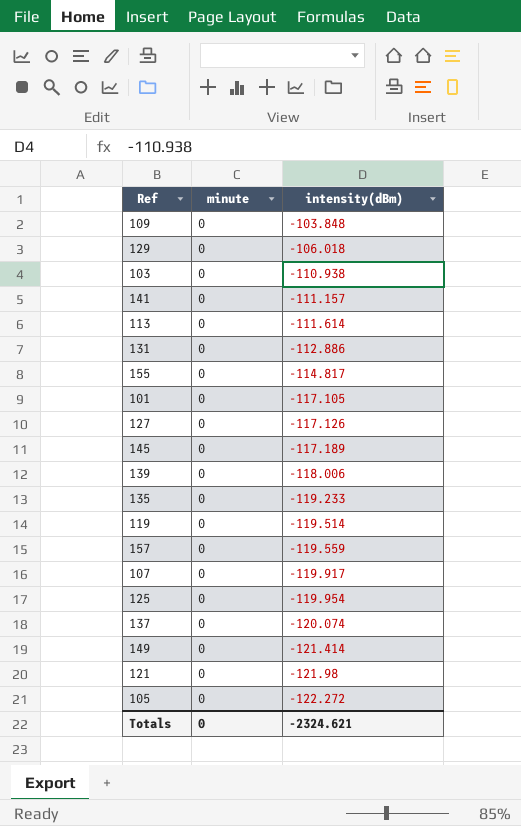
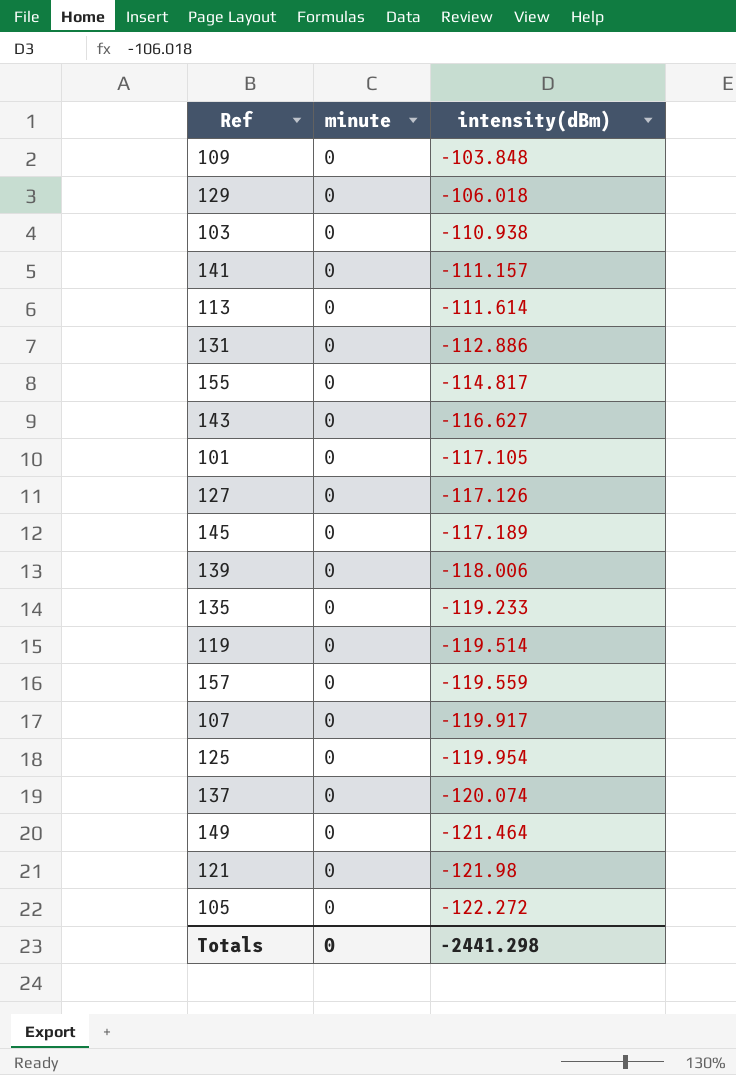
row 143: none -> 0 | -116.627
149 | intensity(dBm): -121.414 -> -121.464
Totals | intensity(dBm): -2324.621 -> -2441.298

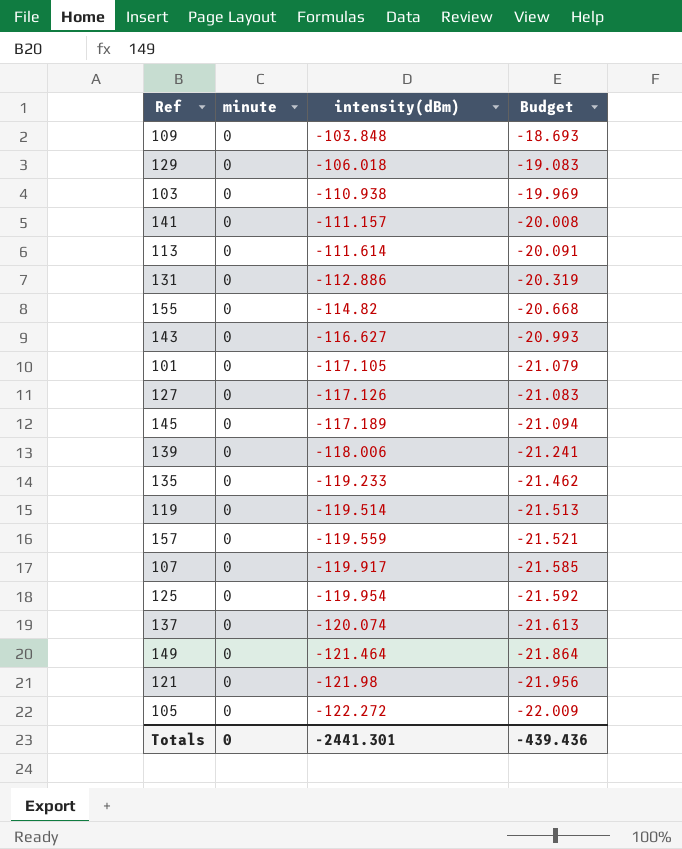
column Budget | formula: none -> [intensity(dBm)] * 0.18
155 | intensity(dBm): -114.817 -> -114.82
Totals | intensity(dBm): -2441.298 -> -2441.301

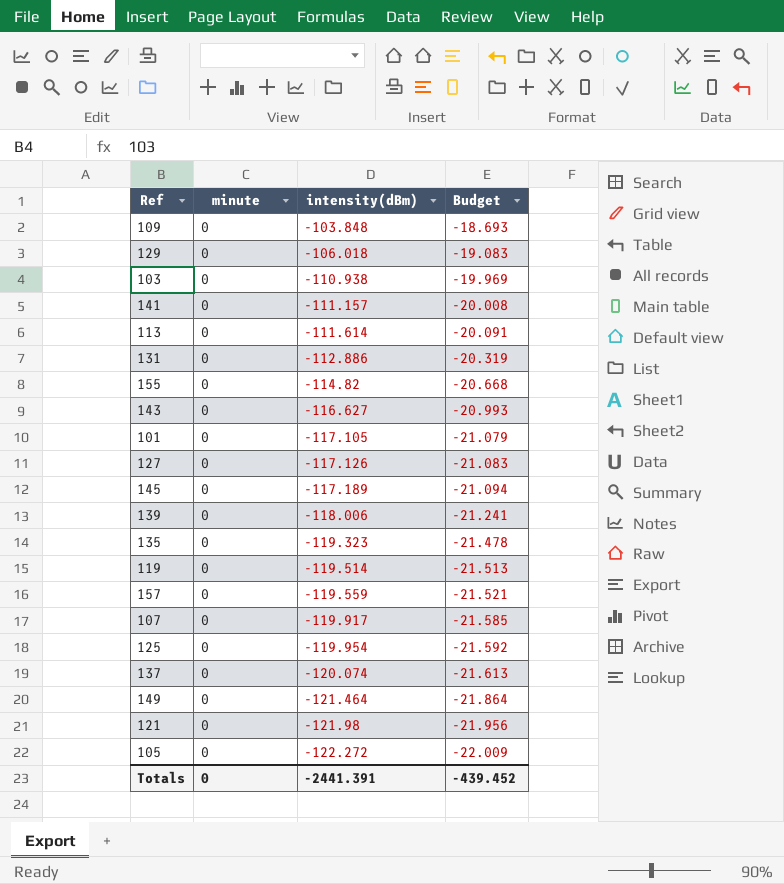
135 | intensity(dBm): -119.233 -> -119.323
135 | Budget: -21.462 -> -21.478
Totals | intensity(dBm): -2441.301 -> -2441.391
Totals | Budget: -439.436 -> -439.452

